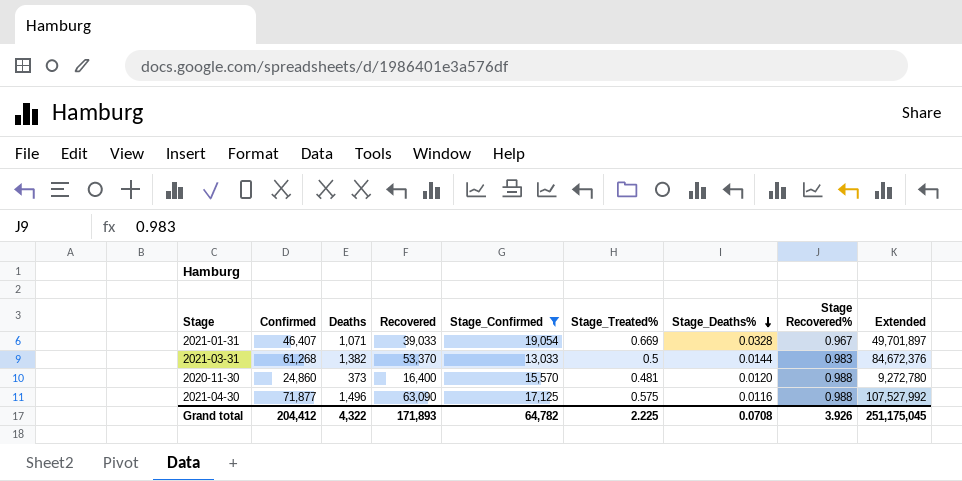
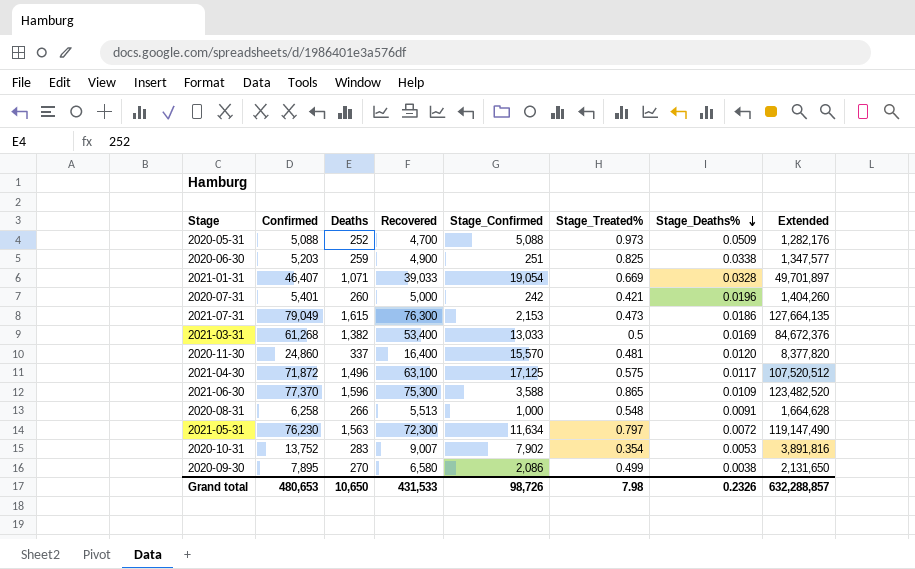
filter: Stage_Confirmed >= 13,033 -> none
column Stage Recovered% | position: 8 -> none
2021-03-31 | Recovered: 53,370 -> 53,400
2021-03-31 | Stage_Deaths%: 0.0144 -> 0.0169
2020-11-30 | Deaths: 373 -> 337
2020-11-30 | Extended: 9,272,780 -> 8,377,820
2021-04-30 | Confirmed: 71,877 -> 71,872
2021-04-30 | Recovered: 63,090 -> 63,100
2021-04-30 | Stage_Deaths%: 0.0116 -> 0.0117
2021-04-30 | Extended: 107,527,992 -> 107,520,512
Grand total | Confirmed: 204,412 -> 480,653
Grand total | Deaths: 4,322 -> 10,650
Grand total | Recovered: 171,893 -> 431,533
Grand total | Stage_Confirmed: 64,782 -> 98,726
Grand total | Stage_Treated%: 2.225 -> 7.98
Grand total | Stage_Deaths%: 0.0708 -> 0.2326
Grand total | Extended: 251,175,045 -> 632,288,857

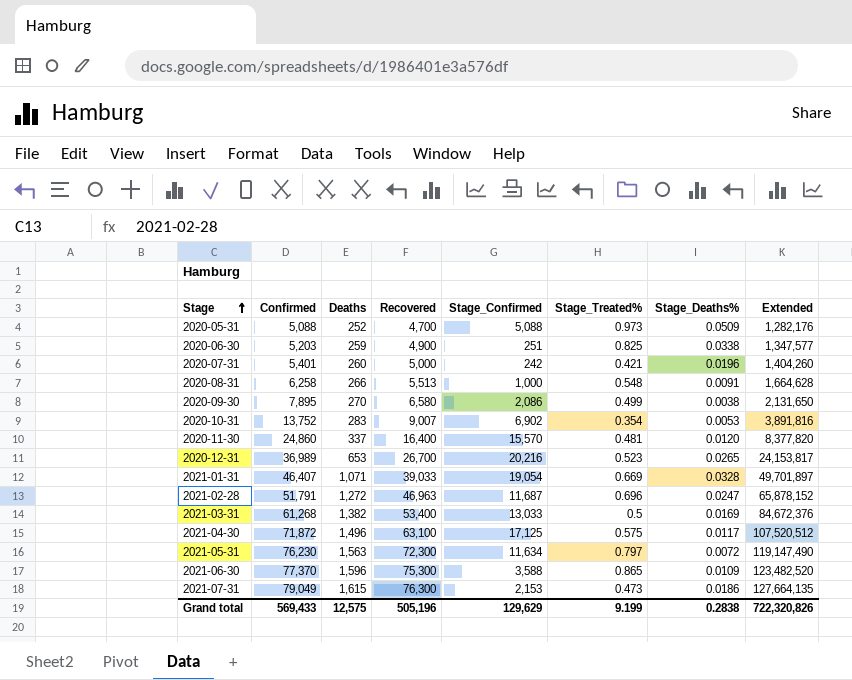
row order: Stage_Deaths% descending -> Stage ascending
2020-10-31 | Stage_Confirmed: 7,902 -> 6,902
row 2020-12-31: none -> 36,989 | 653 | 26,700 | 20,216 | 0.523 | 0.0265 | 24,153,817
row 2021-02-28: none -> 51,791 | 1,272 | 46,963 | 11,687 | 0.696 | 0.0247 | 65,878,152
Grand total | Confirmed: 480,653 -> 569,433
Grand total | Deaths: 10,650 -> 12,575
Grand total | Recovered: 431,533 -> 505,196
Grand total | Stage_Confirmed: 98,726 -> 129,629
Grand total | Stage_Treated%: 7.98 -> 9.199
Grand total | Stage_Deaths%: 0.2326 -> 0.2838
Grand total | Extended: 632,288,857 -> 722,320,826

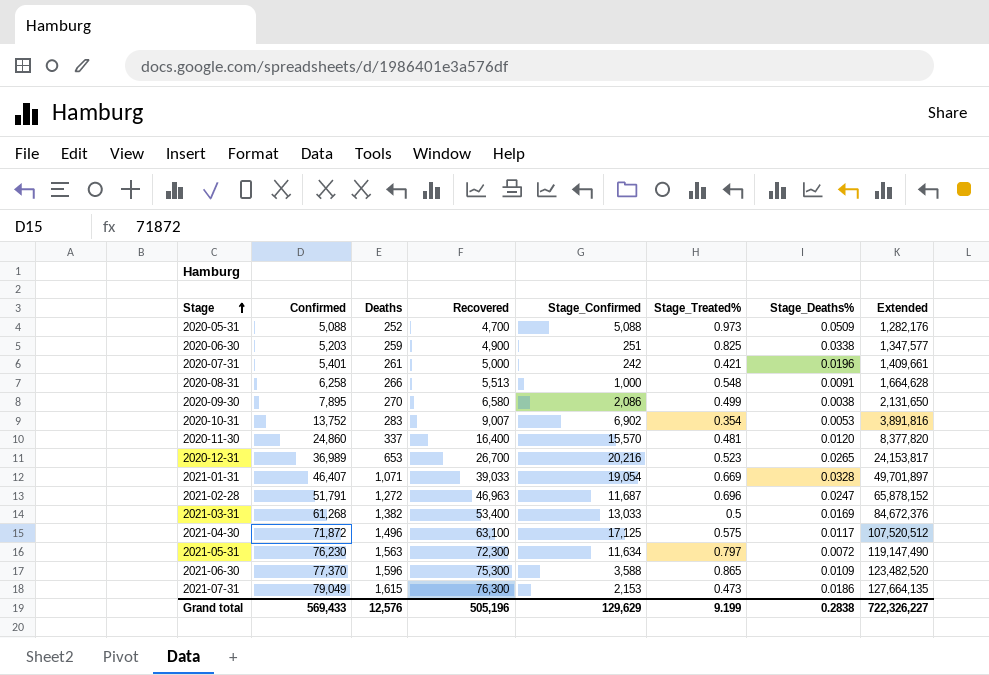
2020-07-31 | Deaths: 260 -> 261
2020-07-31 | Extended: 1,404,260 -> 1,409,661
Grand total | Deaths: 12,575 -> 12,576
Grand total | Extended: 722,320,826 -> 722,326,227

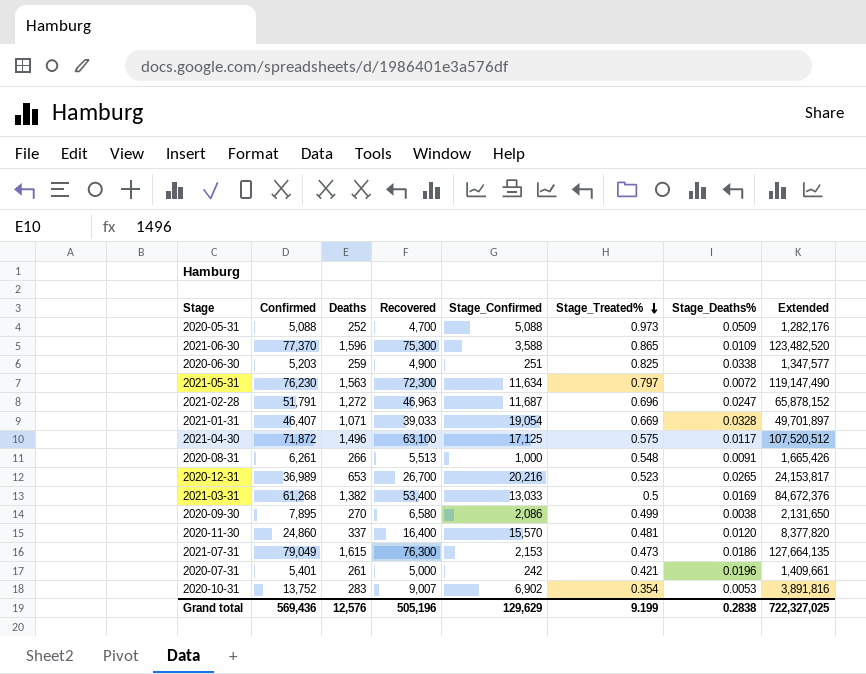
row order: Stage ascending -> Stage_Treated% descending
2020-08-31 | Confirmed: 6,258 -> 6,261
2020-08-31 | Extended: 1,664,628 -> 1,665,426
Grand total | Confirmed: 569,433 -> 569,436
Grand total | Extended: 722,326,227 -> 722,327,025

